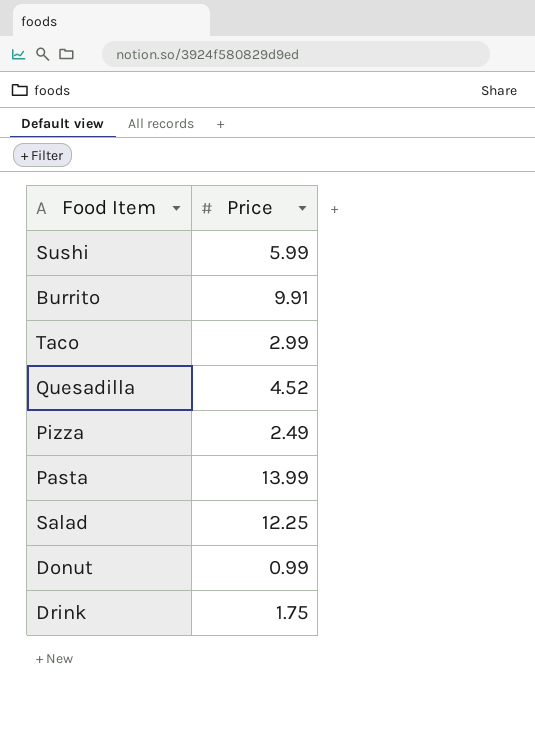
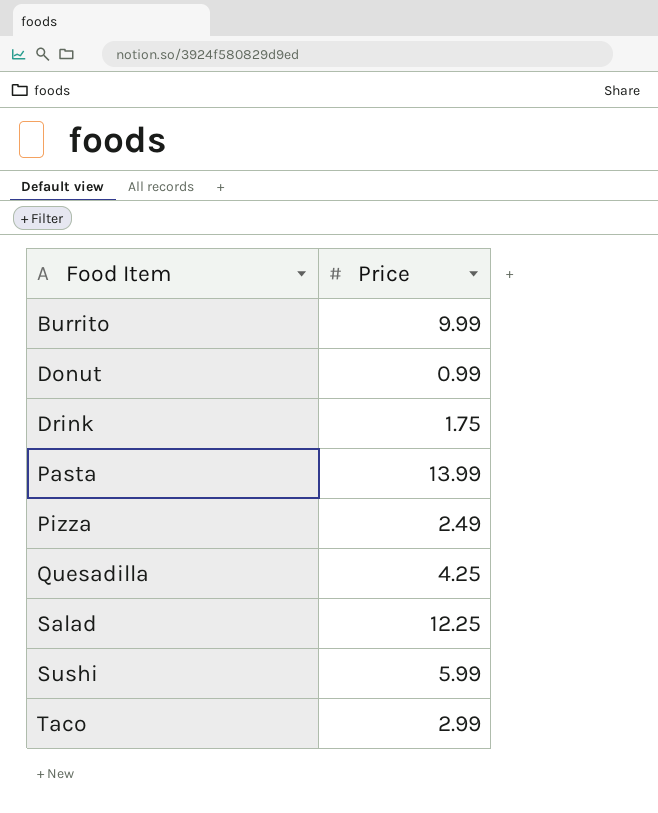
row order: none -> Food Item ascending
Burrito | Price: 9.91 -> 9.99
Quesadilla | Price: 4.52 -> 4.25

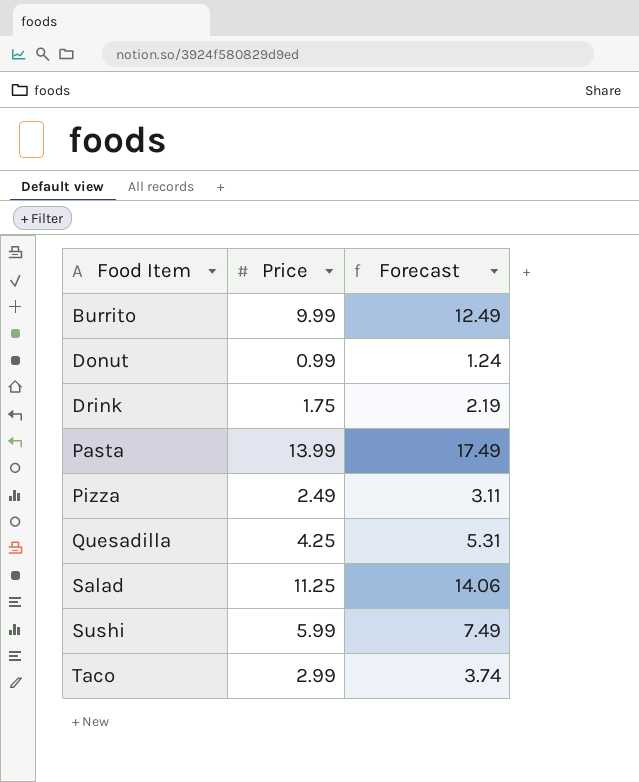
column Forecast | formula: none -> [Price] * 1.25
Salad | Price: 12.25 -> 11.25

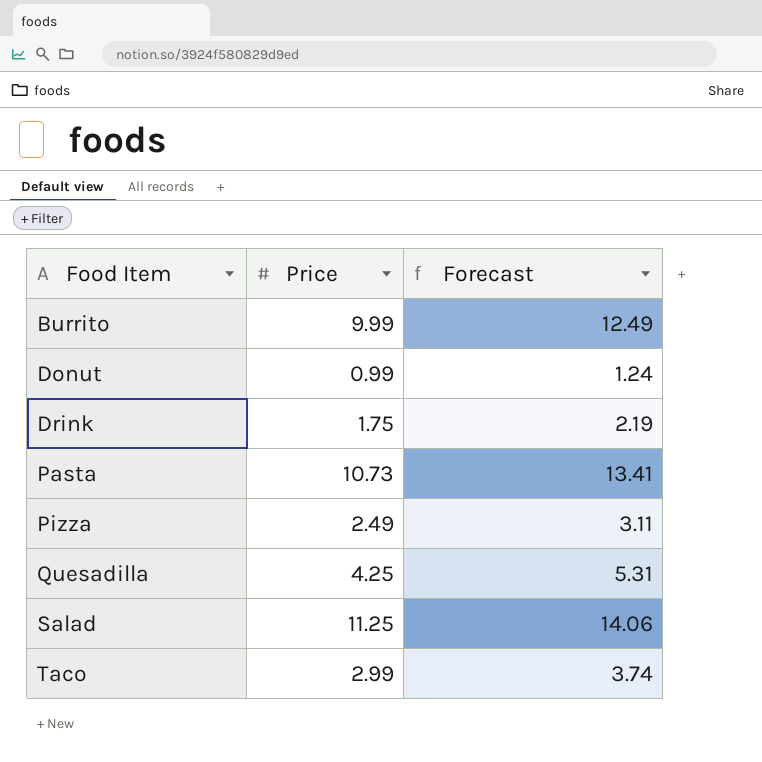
row Sushi: 5.99 | 7.49 -> none
Pasta | Price: 13.99 -> 10.73
Pasta | Forecast: 17.49 -> 13.41

